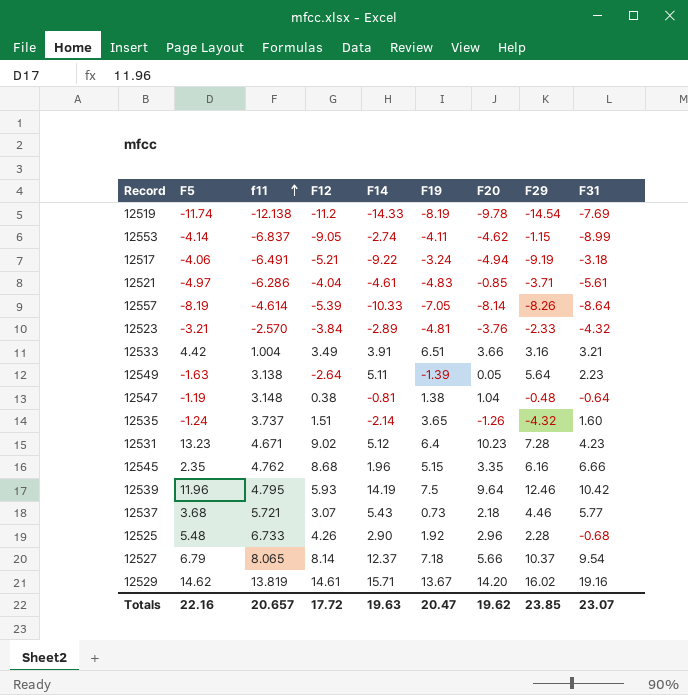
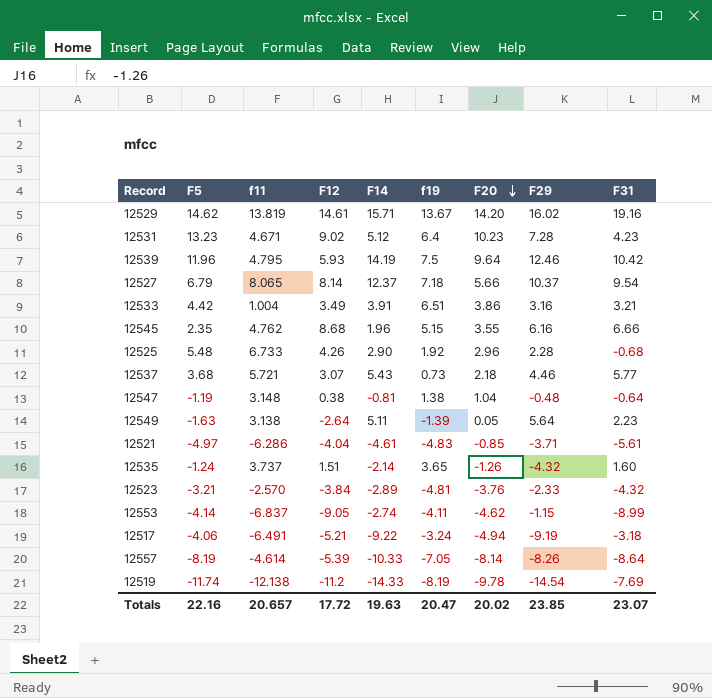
row order: f11 ascending -> F20 descending
column name: F19 -> f19
12533 | F20: 3.66 -> 3.86
12545 | F20: 3.35 -> 3.55
Totals | F20: 19.62 -> 20.02

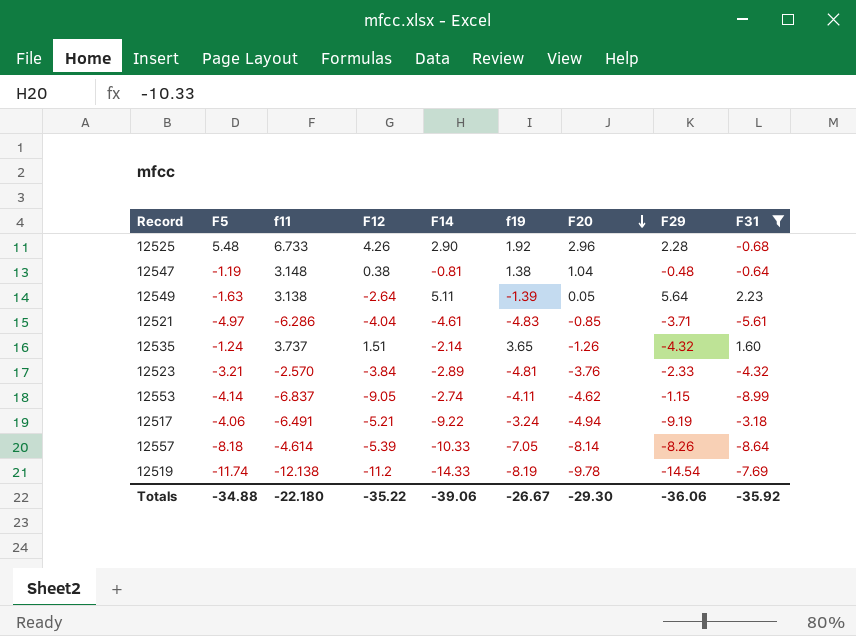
filter: none -> F31 <= 2.23
12557 | F5: -8.19 -> -8.18
Totals | F5: 22.16 -> -34.88
Totals | f11: 20.657 -> -22.180
Totals | F12: 17.72 -> -35.22
Totals | F14: 19.63 -> -39.06
Totals | f19: 20.47 -> -26.67
Totals | F20: 20.02 -> -29.30
Totals | F29: 23.85 -> -36.06
Totals | F31: 23.07 -> -35.92

